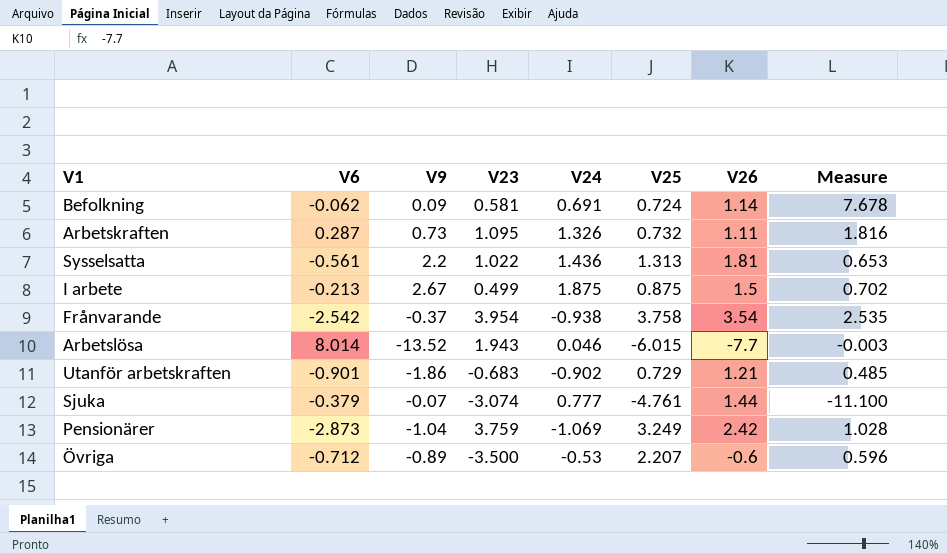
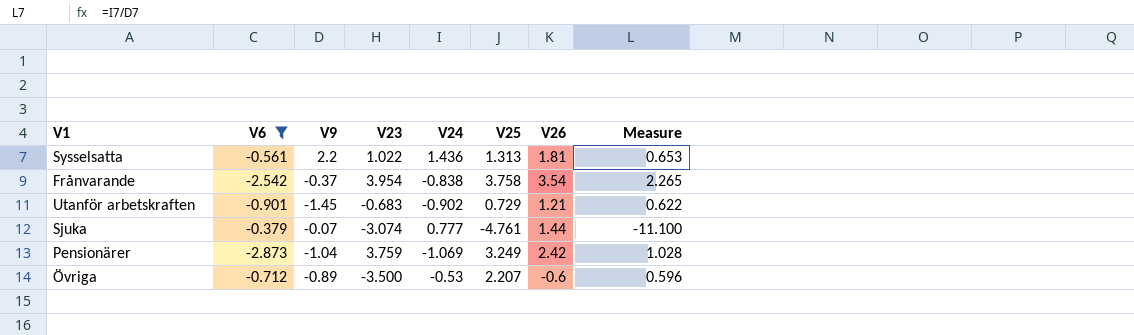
filter: none -> V6 <= -0.379
Frånvarande | V24: -0.938 -> -0.838
Frånvarande | Measure: 2.535 -> 2.265
Utanför arbetskraften | V9: -1.86 -> -1.45
Utanför arbetskraften | Measure: 0.485 -> 0.622

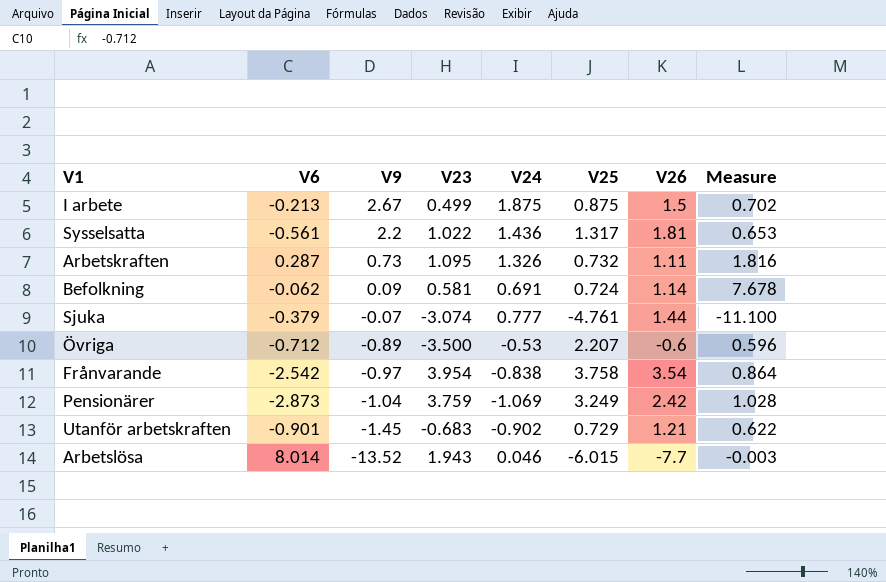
filter: V6 <= -0.379 -> none
row order: none -> V9 descending
Sysselsatta | V25: 1.313 -> 1.317
Frånvarande | V9: -0.37 -> -0.97
Frånvarande | Measure: 2.265 -> 0.864

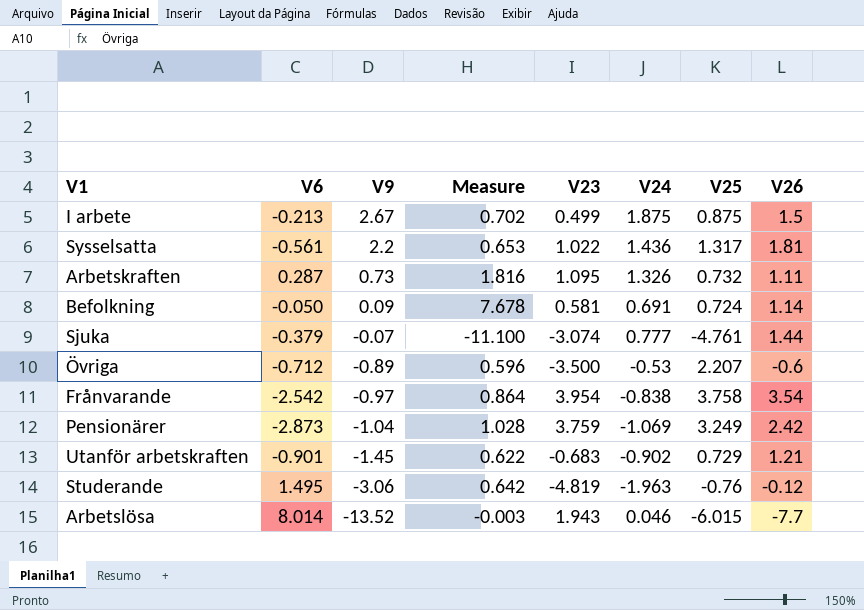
column Measure | position: 8 -> 4
Befolkning | V6: -0.062 -> -0.050
row Studerande: none -> 1.495 | -3.06 | 0.642 | -4.819 | -1.963 | -0.76 | -0.12

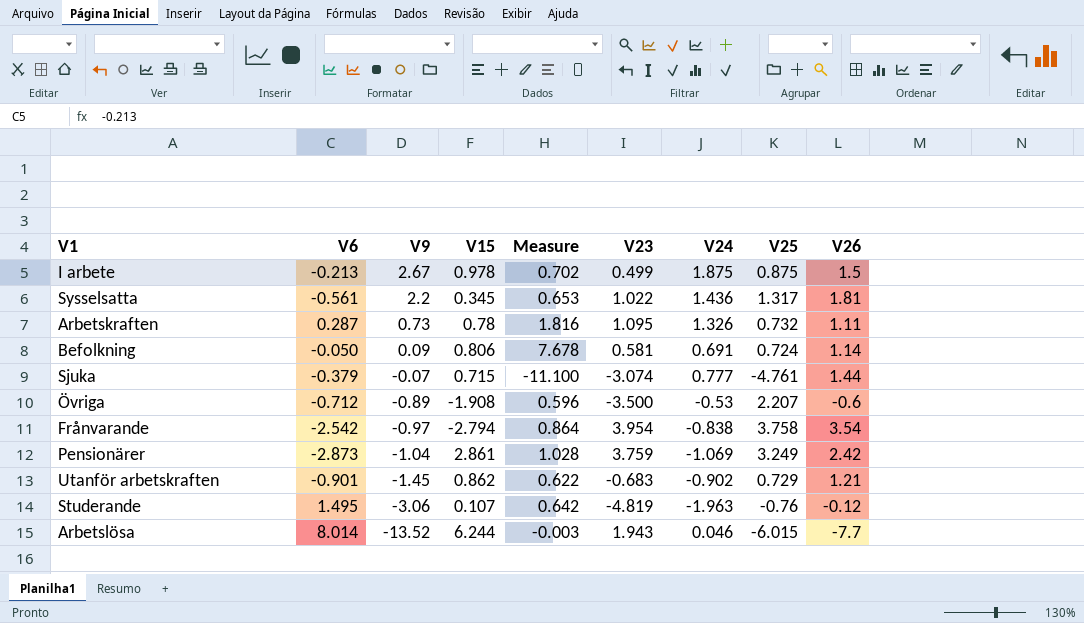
column V15 | position: none -> 4

